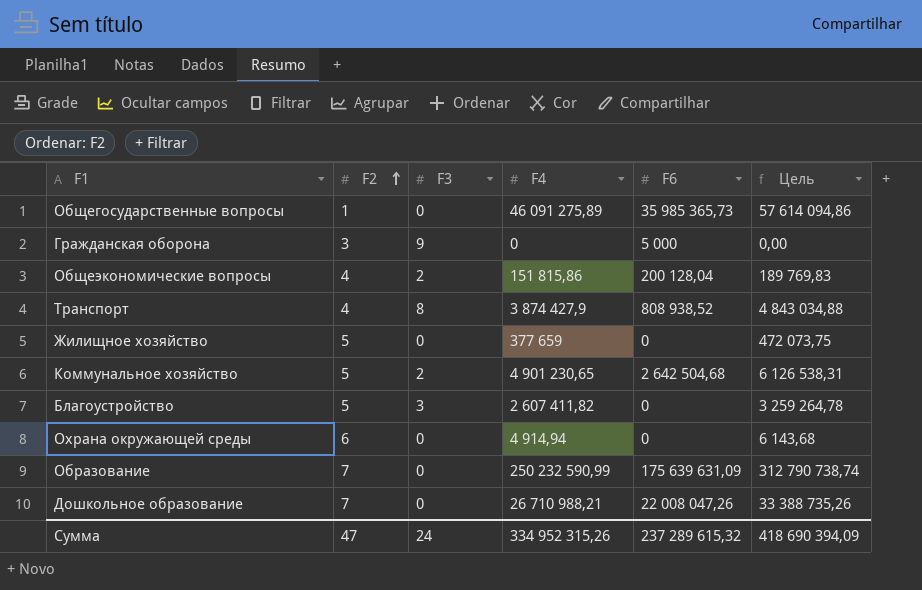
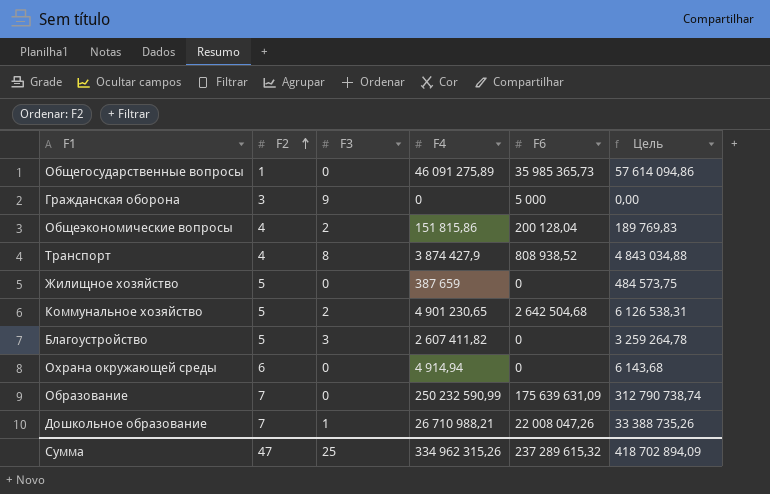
Жилищное хозяйство | F4: 377 659 -> 387 659
Жилищное хозяйство | Цель: 472 073,75 -> 484 573,75
Дошкольное образование | F3: 0 -> 1
Сумма | F3: 24 -> 25
Сумма | F4: 334 952 315,26 -> 334 962 315,26
Сумма | Цель: 418 690 394,09 -> 418 702 894,09

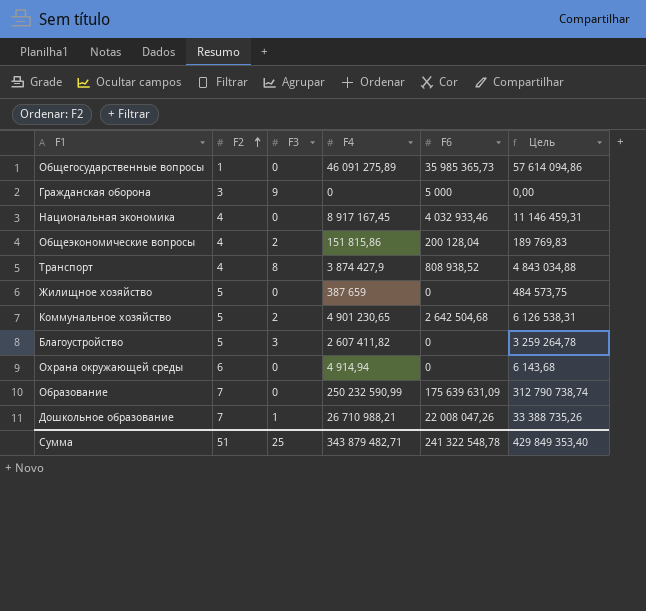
row Национальная экономика: none -> 4 | 0 | 8 917 167,45 | 4 032 933,46 | 11 146 459,31
Сумма | F2: 47 -> 51
Сумма | F4: 334 962 315,26 -> 343 879 482,71
Сумма | F6: 237 289 615,32 -> 241 322 548,78
Сумма | Цель: 418 702 894,09 -> 429 849 353,40

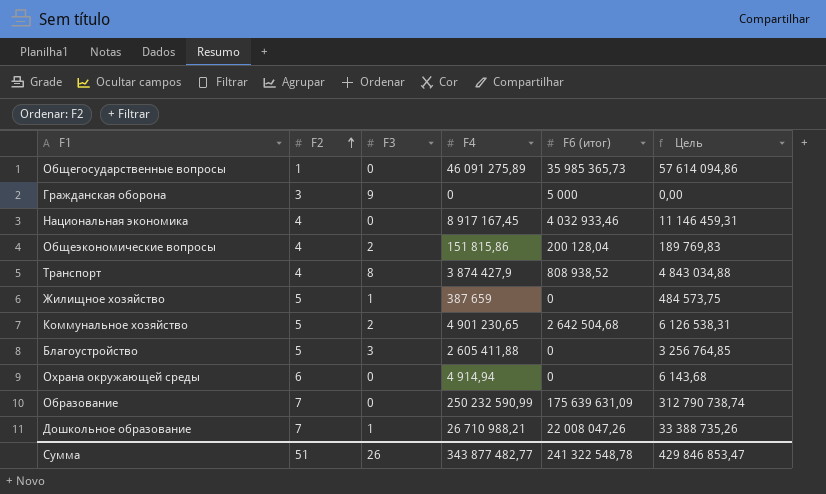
column name: F6 -> F6 (итог)
Жилищное хозяйство | F3: 0 -> 1
Благоустройство | F4: 2 607 411,82 -> 2 605 411,88
Благоустройство | Цель: 3 259 264,78 -> 3 256 764,85
Сумма | F3: 25 -> 26
Сумма | F4: 343 879 482,71 -> 343 877 482,77
Сумма | Цель: 429 849 353,40 -> 429 846 853,47

